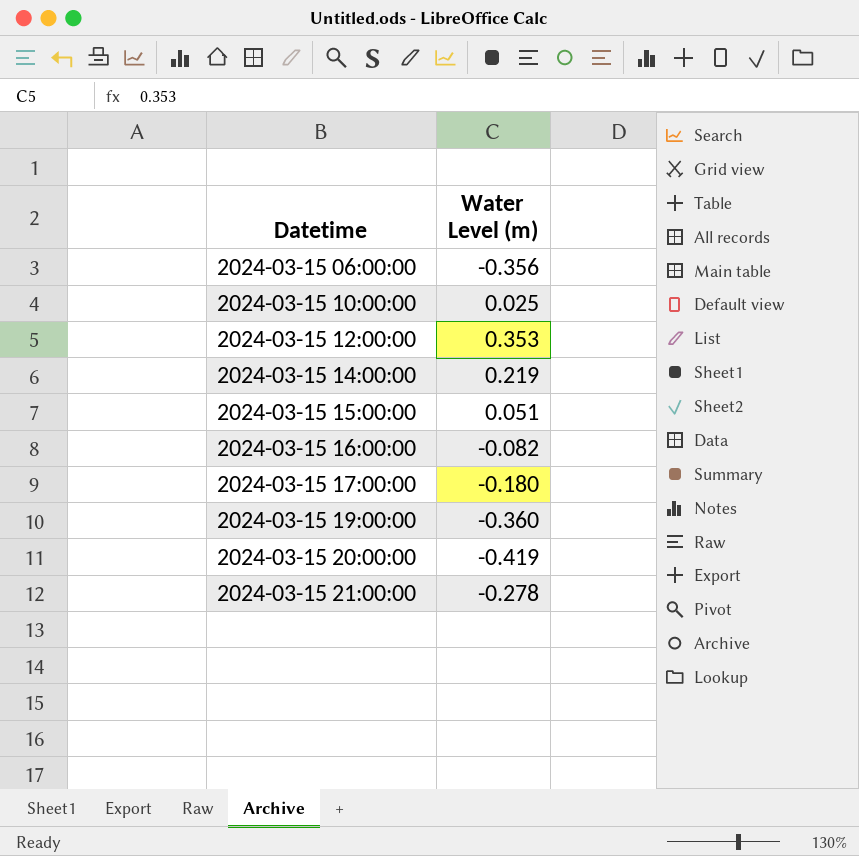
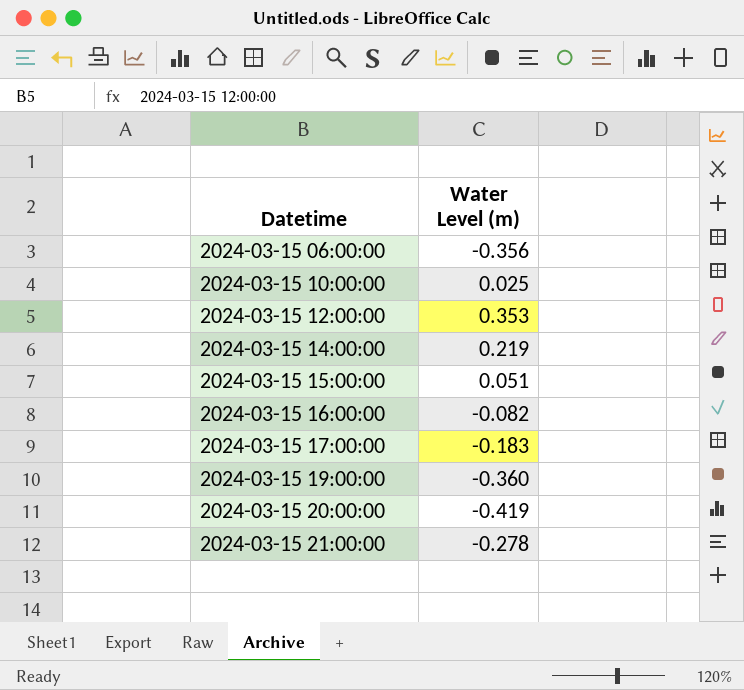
2024-03-15 17:00:00 | Water Level (m): -0.180 -> -0.183

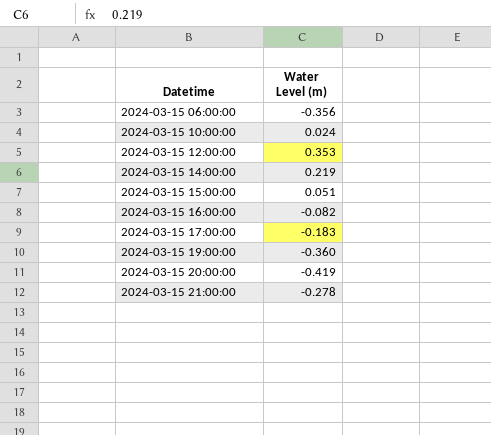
2024-03-15 10:00:00 | Water Level (m): 0.025 -> 0.024

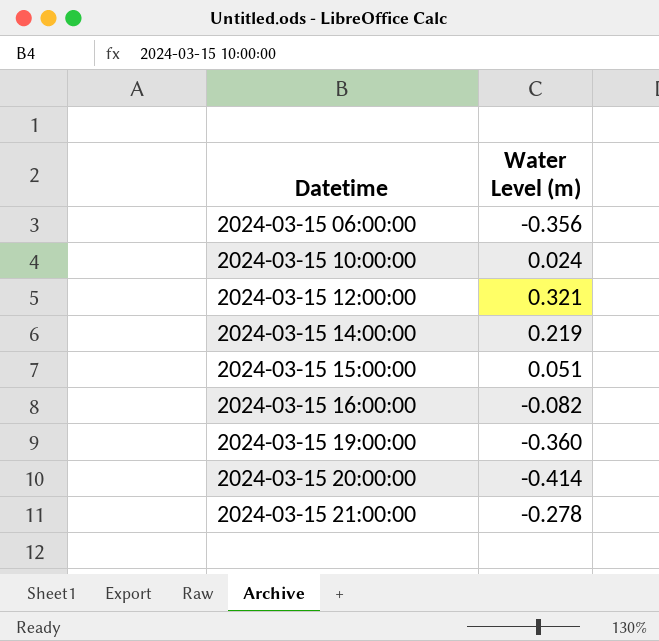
row 2024-03-15 17:00:00: -0.183 -> none
2024-03-15 12:00:00 | Water Level (m): 0.353 -> 0.321
2024-03-15 20:00:00 | Water Level (m): -0.419 -> -0.414

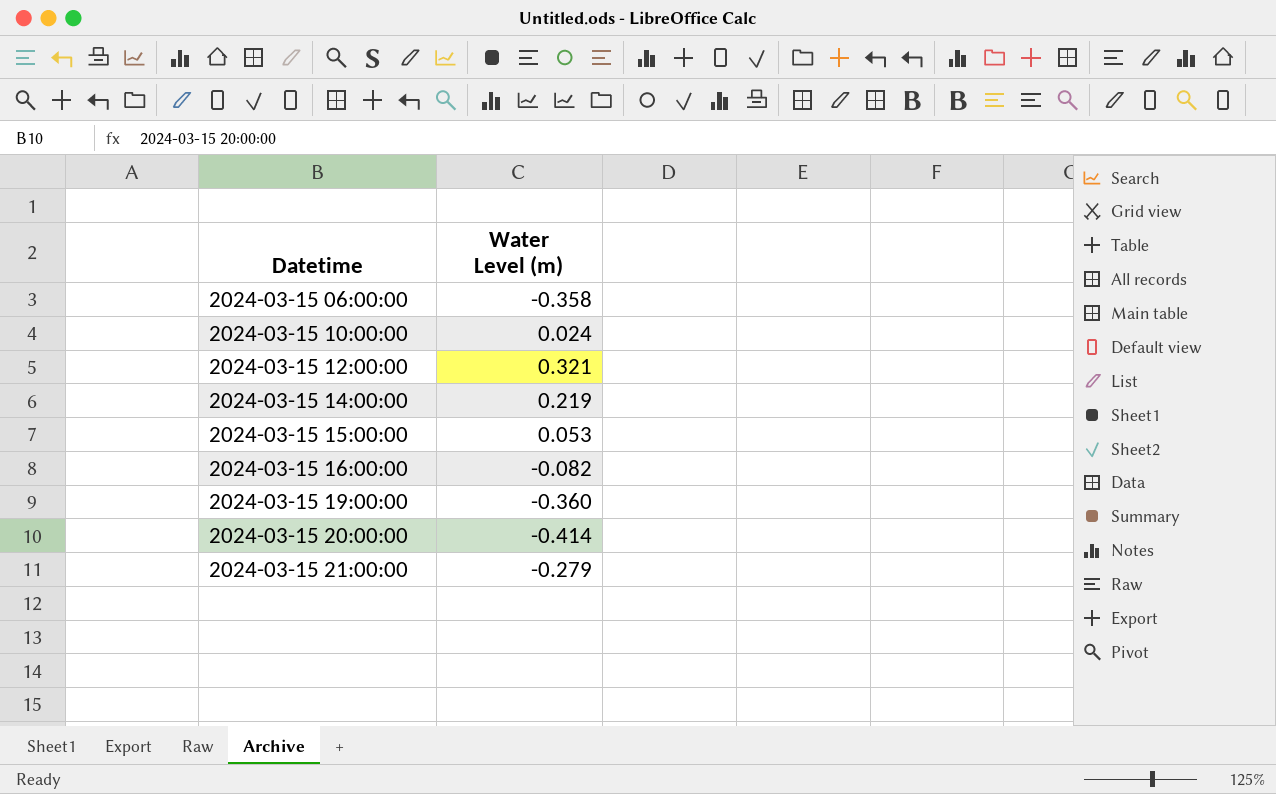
2024-03-15 06:00:00 | Water Level (m): -0.356 -> -0.358
2024-03-15 15:00:00 | Water Level (m): 0.051 -> 0.053
2024-03-15 21:00:00 | Water Level (m): -0.278 -> -0.279

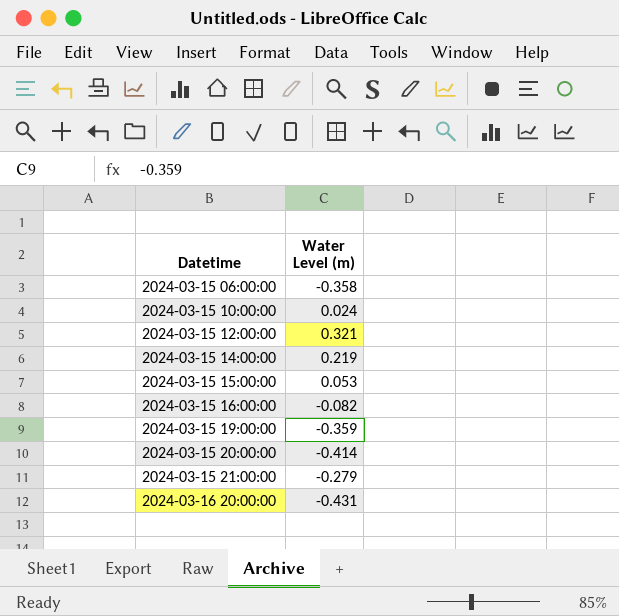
2024-03-15 19:00:00 | Water Level (m): -0.360 -> -0.359
row 2024-03-16 20:00:00: none -> -0.431

